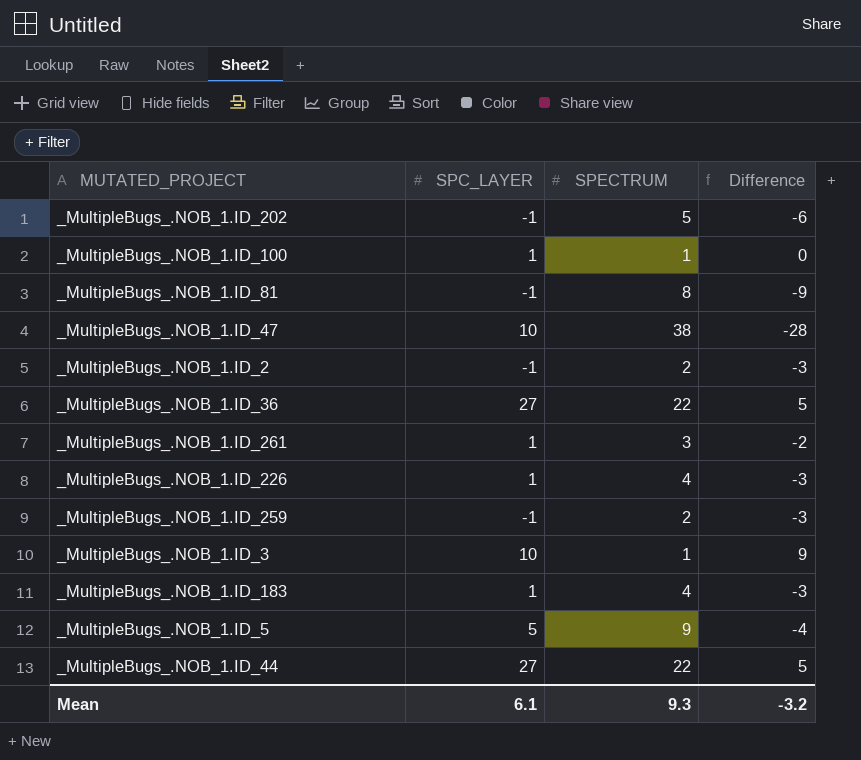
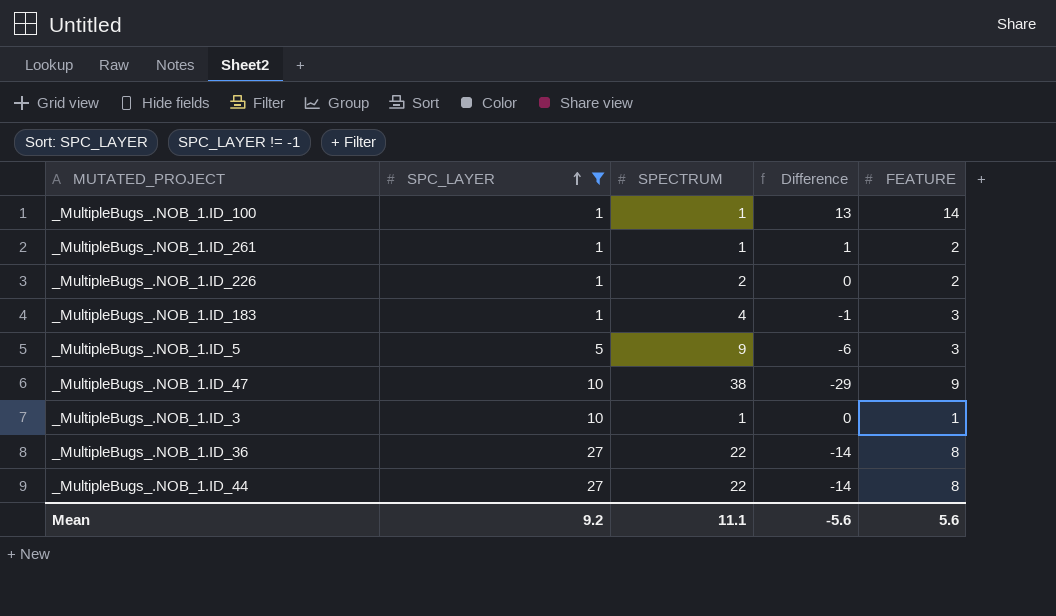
filter: none -> SPC_LAYER != -1
row order: none -> SPC_LAYER ascending
column Difference | formula: [SPC_LAYER] - [SPECTRUM] -> [FEATURE] - [SPECTRUM]
column FEATURE | position: none -> 5
_MultipleBugs_.NOB_1.ID_261 | SPECTRUM: 3 -> 1
_MultipleBugs_.NOB_1.ID_226 | SPECTRUM: 4 -> 2
Mean | SPC_LAYER: 6.1 -> 9.2
Mean | SPECTRUM: 9.3 -> 11.1
Mean | Difference: -3.2 -> -5.6

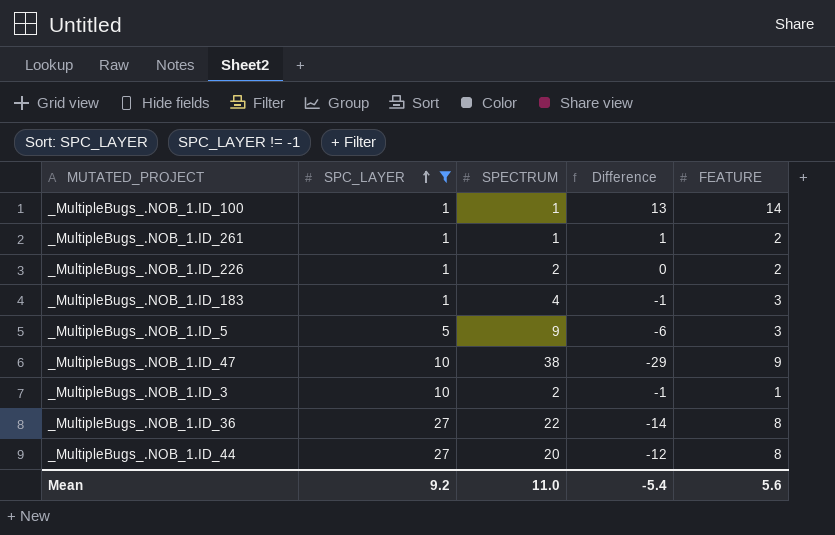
_MultipleBugs_.NOB_1.ID_3 | SPECTRUM: 1 -> 2
_MultipleBugs_.NOB_1.ID_3 | Difference: 0 -> -1
_MultipleBugs_.NOB_1.ID_44 | SPECTRUM: 22 -> 20
_MultipleBugs_.NOB_1.ID_44 | Difference: -14 -> -12
Mean | SPECTRUM: 11.1 -> 11.0
Mean | Difference: -5.6 -> -5.4

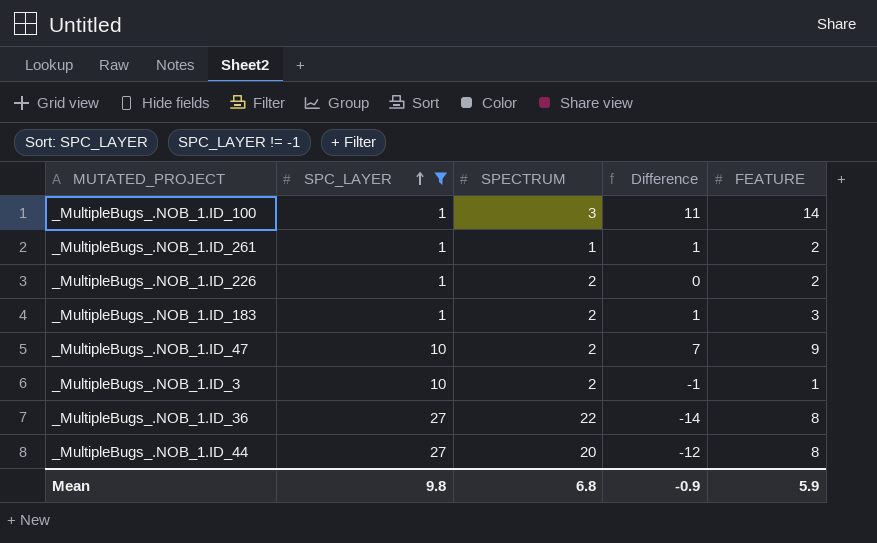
row _MultipleBugs_.NOB_1.ID_5: 5 | 9 | -6 | 3 -> none
_MultipleBugs_.NOB_1.ID_100 | SPECTRUM: 1 -> 3
_MultipleBugs_.NOB_1.ID_100 | Difference: 13 -> 11
_MultipleBugs_.NOB_1.ID_183 | SPECTRUM: 4 -> 2
_MultipleBugs_.NOB_1.ID_183 | Difference: -1 -> 1
_MultipleBugs_.NOB_1.ID_47 | SPECTRUM: 38 -> 2
_MultipleBugs_.NOB_1.ID_47 | Difference: -29 -> 7
Mean | SPC_LAYER: 9.2 -> 9.8
Mean | SPECTRUM: 11.0 -> 6.8
Mean | Difference: -5.4 -> -0.9
Mean | FEATURE: 5.6 -> 5.9

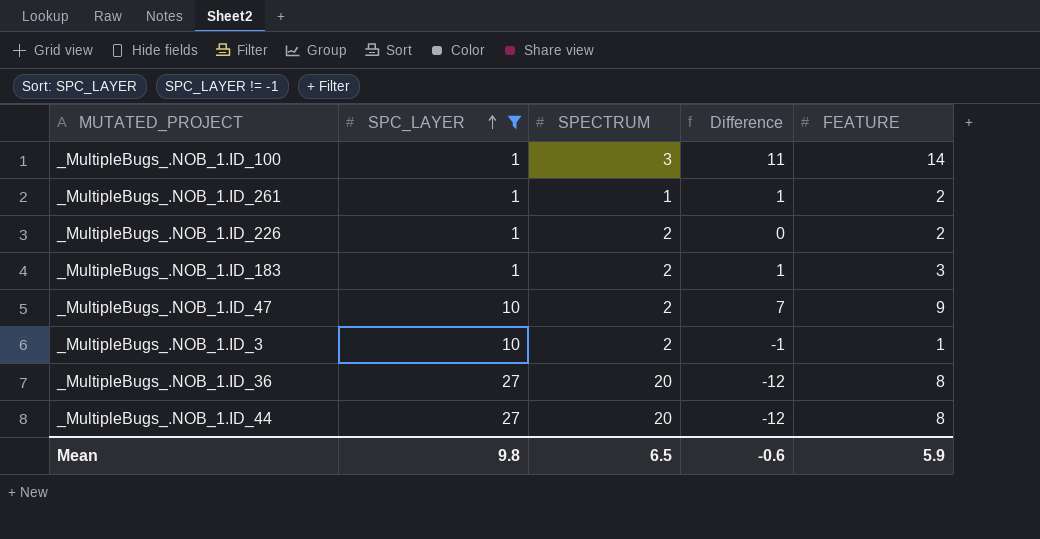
_MultipleBugs_.NOB_1.ID_36 | SPECTRUM: 22 -> 20
_MultipleBugs_.NOB_1.ID_36 | Difference: -14 -> -12
Mean | SPECTRUM: 6.8 -> 6.5
Mean | Difference: -0.9 -> -0.6

